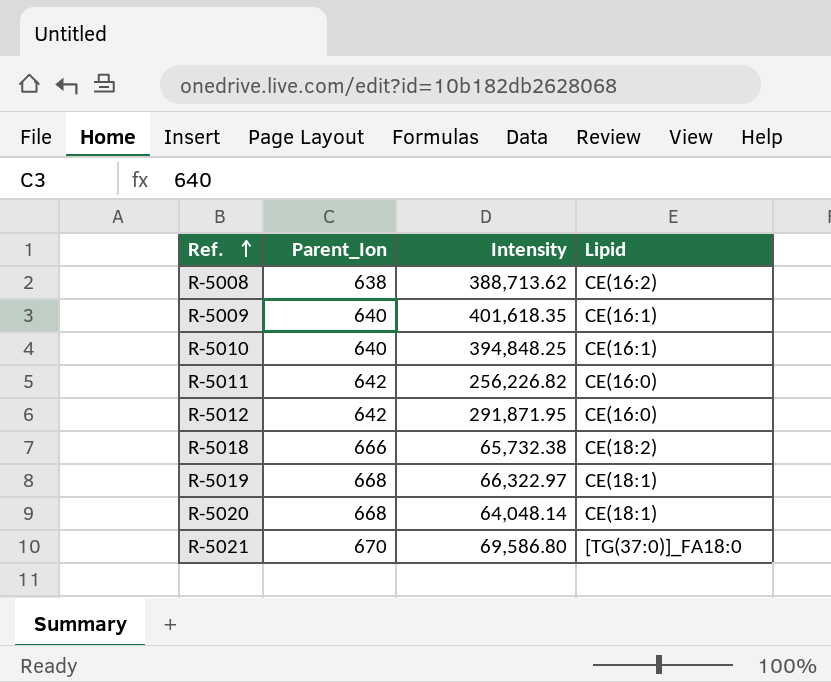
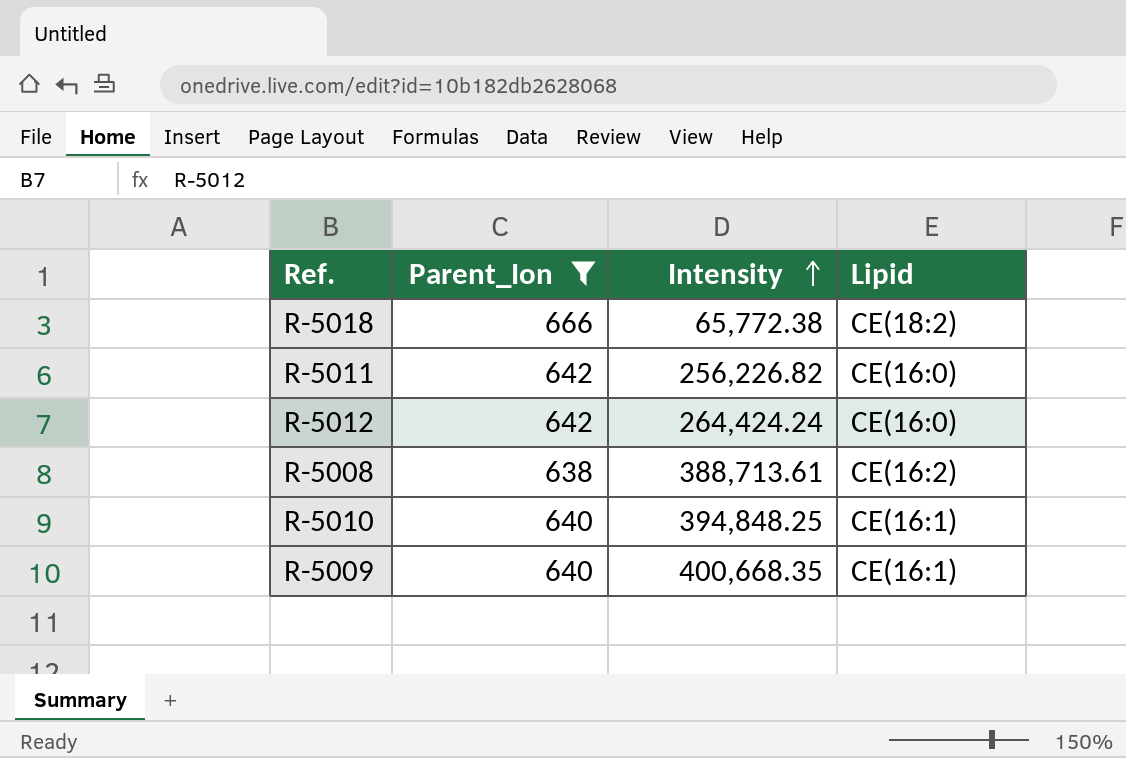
filter: none -> Parent_Ion <= 666
row order: Ref. ascending -> Intensity ascending
R-5018 | Intensity: 65,732.38 -> 65,772.38
R-5012 | Intensity: 291,871.95 -> 264,424.24
R-5008 | Intensity: 388,713.62 -> 388,713.61
R-5009 | Intensity: 401,618.35 -> 400,668.35

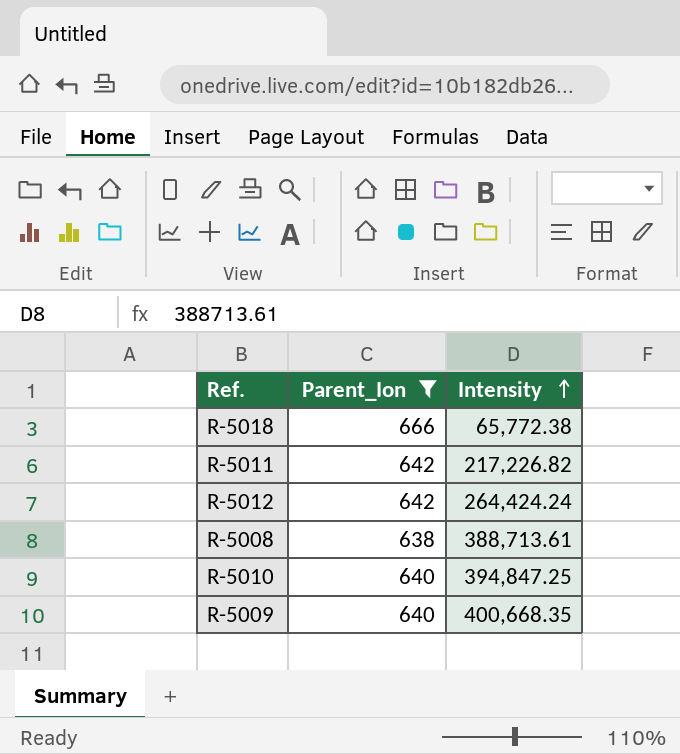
column Lipid | position: 4 -> none
R-5011 | Intensity: 256,226.82 -> 217,226.82
R-5010 | Intensity: 394,848.25 -> 394,847.25

